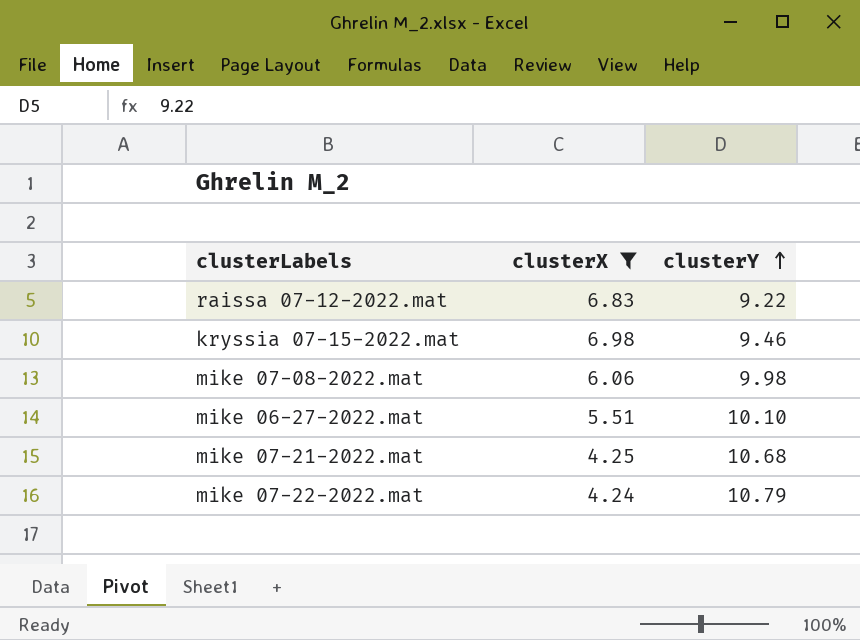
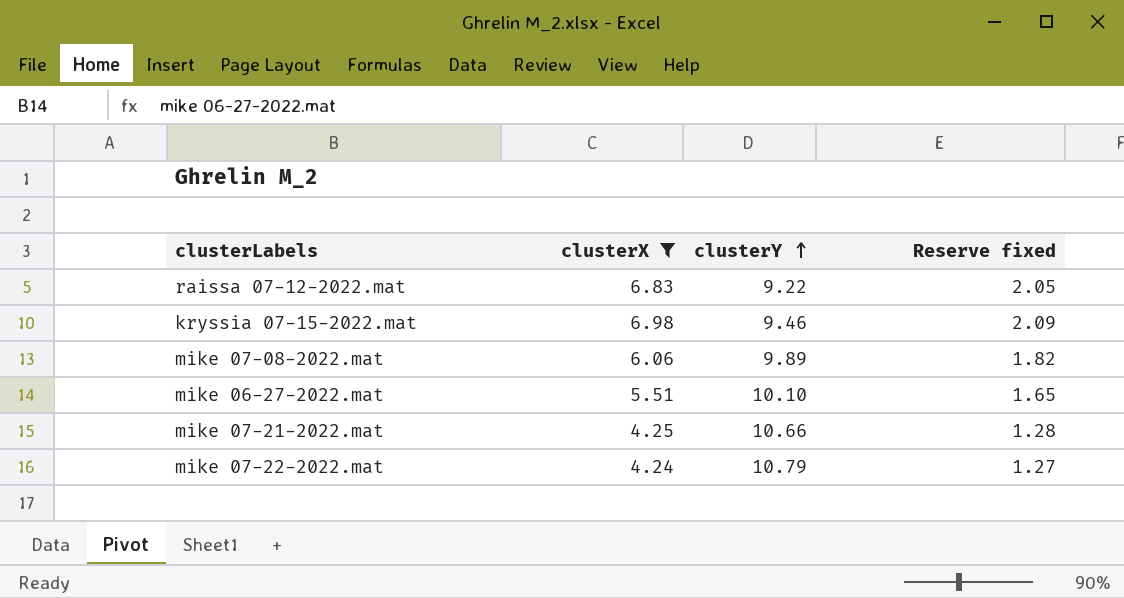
column Reserve fixed | formula: none -> [clusterX] * 0.3
mike 07-08-2022.mat | clusterY: 9.98 -> 9.89
mike 07-21-2022.mat | clusterY: 10.68 -> 10.66

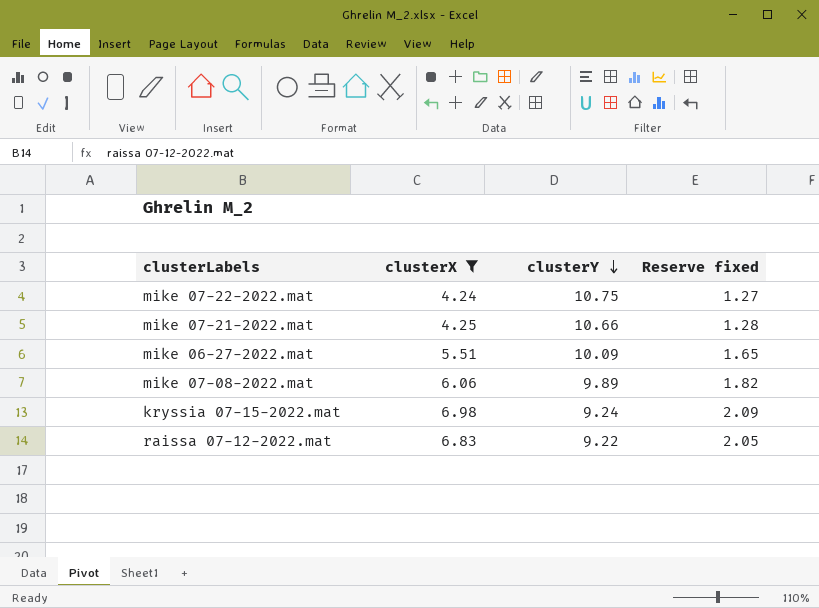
row order: clusterY ascending -> clusterY descending
mike 07-22-2022.mat | clusterY: 10.79 -> 10.75
mike 06-27-2022.mat | clusterY: 10.10 -> 10.09
kryssia 07-15-2022.mat | clusterY: 9.46 -> 9.24

